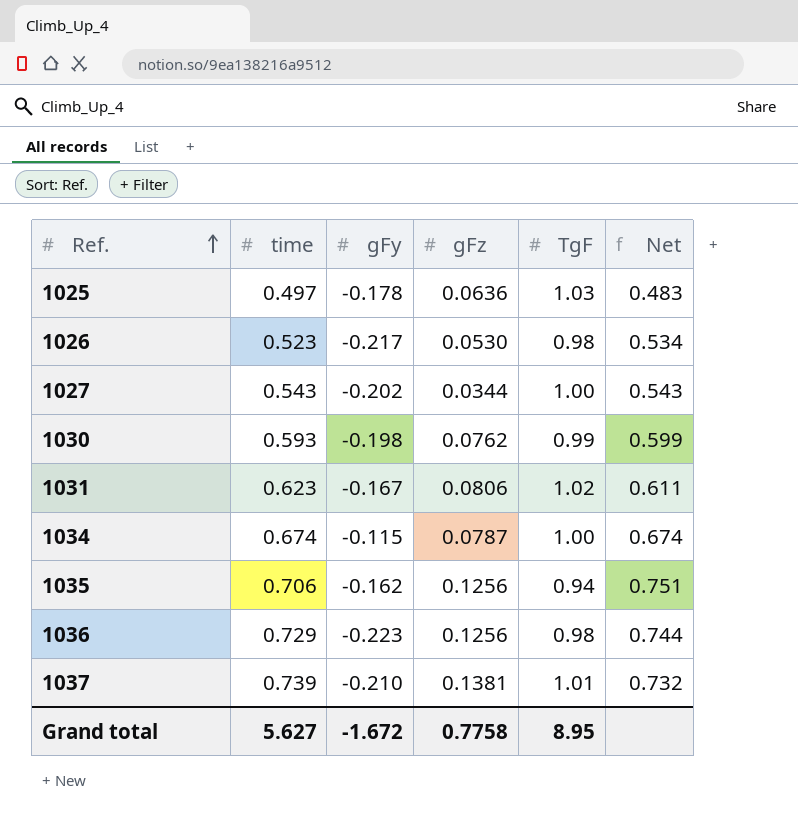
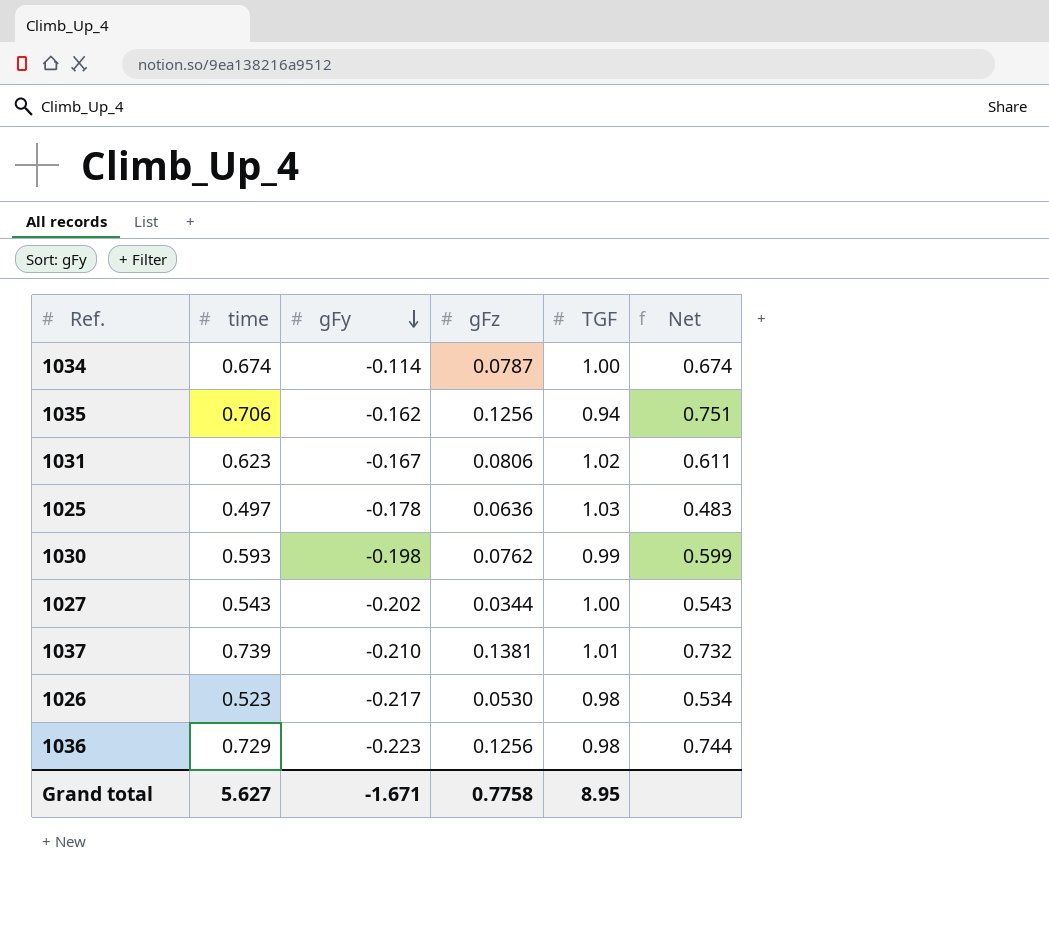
row order: Ref. ascending -> gFy descending
column name: TgF -> TGF
1034 | gFy: -0.115 -> -0.114
Grand total | gFy: -1.672 -> -1.671

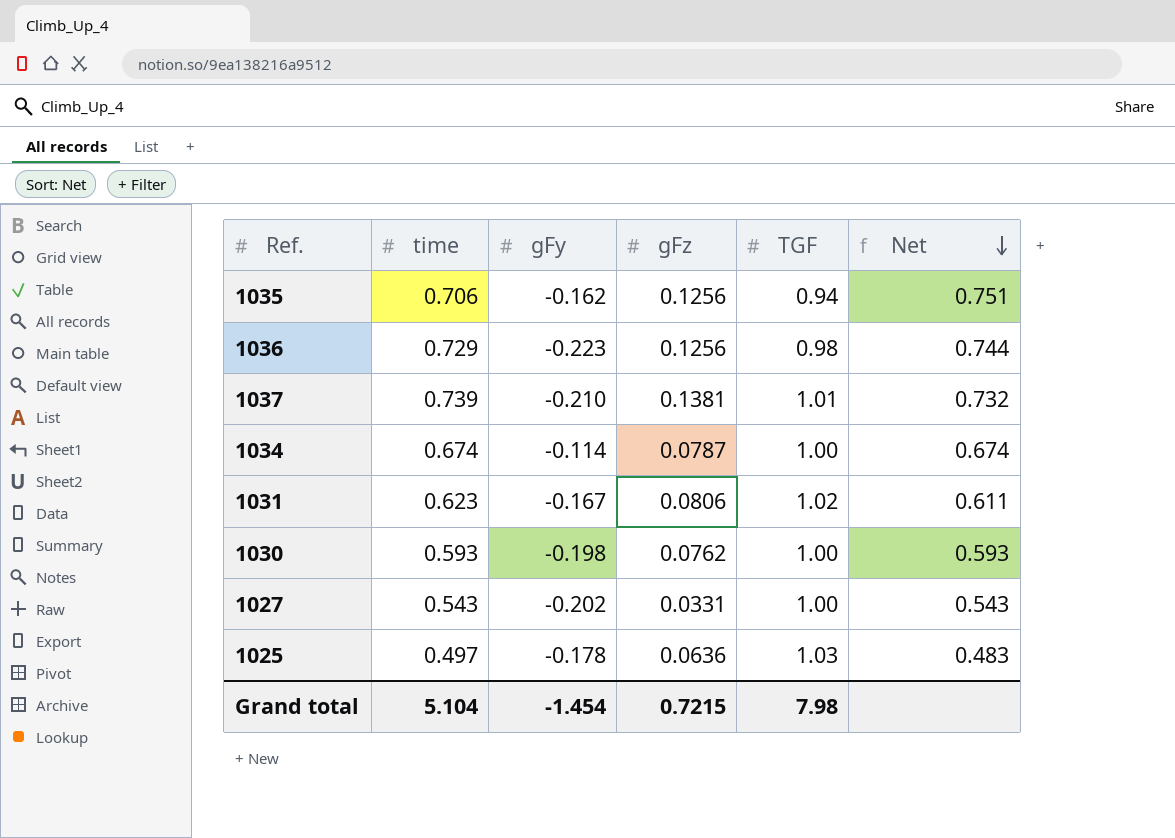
row order: gFy descending -> Net descending
row 1026: 0.523 | -0.217 | 0.0530 | 0.98 | 0.534 -> none
1030 | TGF: 0.99 -> 1.00
1030 | Net: 0.599 -> 0.593
1027 | gFz: 0.0344 -> 0.0331
Grand total | time: 5.627 -> 5.104
Grand total | gFy: -1.671 -> -1.454
Grand total | gFz: 0.7758 -> 0.7215
Grand total | TGF: 8.95 -> 7.98

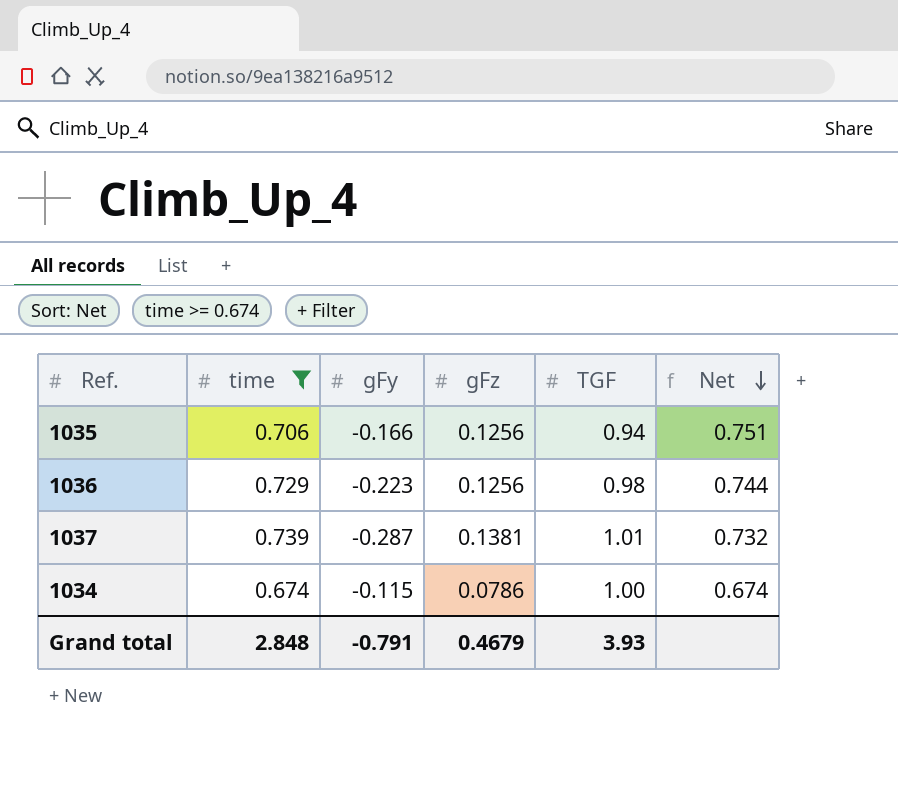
filter: none -> time >= 0.674
1035 | gFy: -0.162 -> -0.166
1037 | gFy: -0.210 -> -0.287
1034 | gFy: -0.114 -> -0.115
1034 | gFz: 0.0787 -> 0.0786
Grand total | time: 5.104 -> 2.848
Grand total | gFy: -1.454 -> -0.791
Grand total | gFz: 0.7215 -> 0.4679
Grand total | TGF: 7.98 -> 3.93

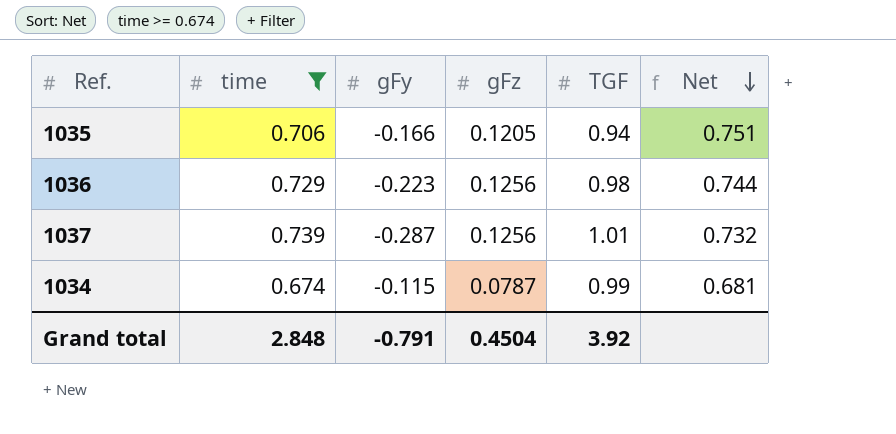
1035 | gFz: 0.1256 -> 0.1205
1037 | gFz: 0.1381 -> 0.1256
1034 | gFz: 0.0786 -> 0.0787
1034 | TGF: 1.00 -> 0.99
1034 | Net: 0.674 -> 0.681
Grand total | gFz: 0.4679 -> 0.4504
Grand total | TGF: 3.93 -> 3.92

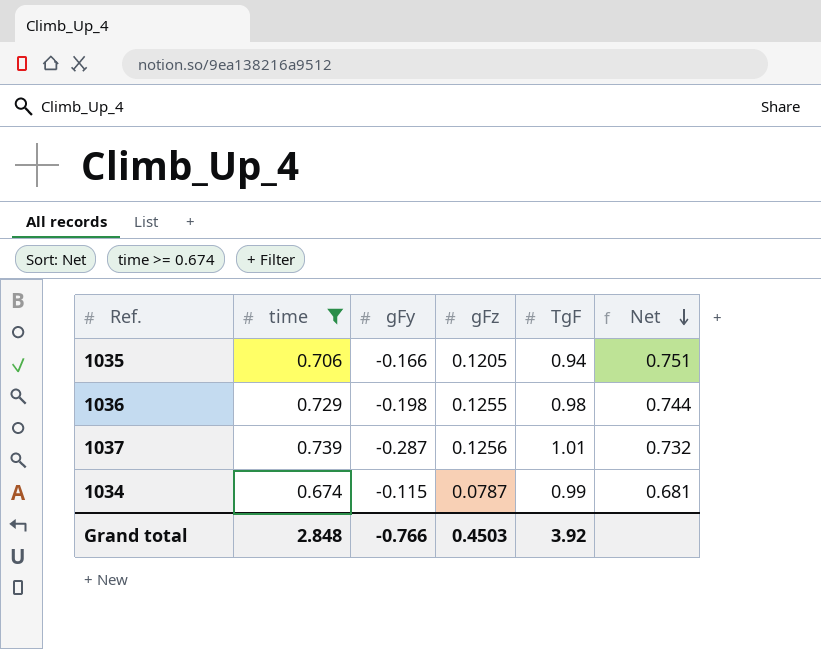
column name: TGF -> TgF
1036 | gFy: -0.223 -> -0.198
1036 | gFz: 0.1256 -> 0.1255
Grand total | gFy: -0.791 -> -0.766
Grand total | gFz: 0.4504 -> 0.4503

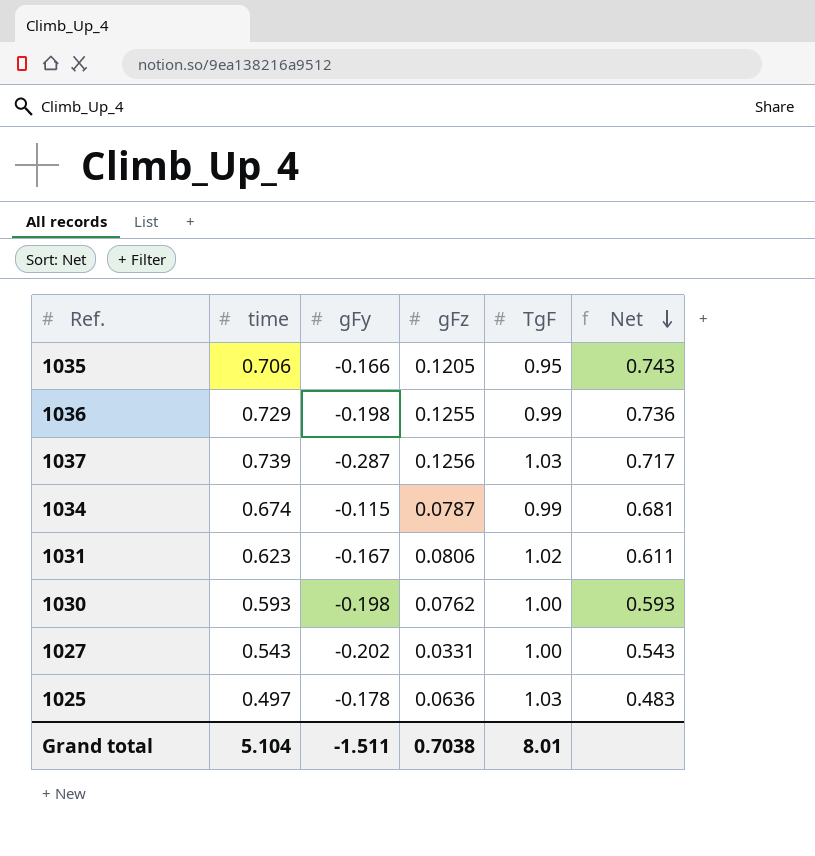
filter: time >= 0.674 -> none
1035 | TgF: 0.94 -> 0.95
1035 | Net: 0.751 -> 0.743
1036 | TgF: 0.98 -> 0.99
1036 | Net: 0.744 -> 0.736
1037 | TgF: 1.01 -> 1.03
1037 | Net: 0.732 -> 0.717
Grand total | time: 2.848 -> 5.104
Grand total | gFy: -0.766 -> -1.511
Grand total | gFz: 0.4503 -> 0.7038
Grand total | TgF: 3.92 -> 8.01

